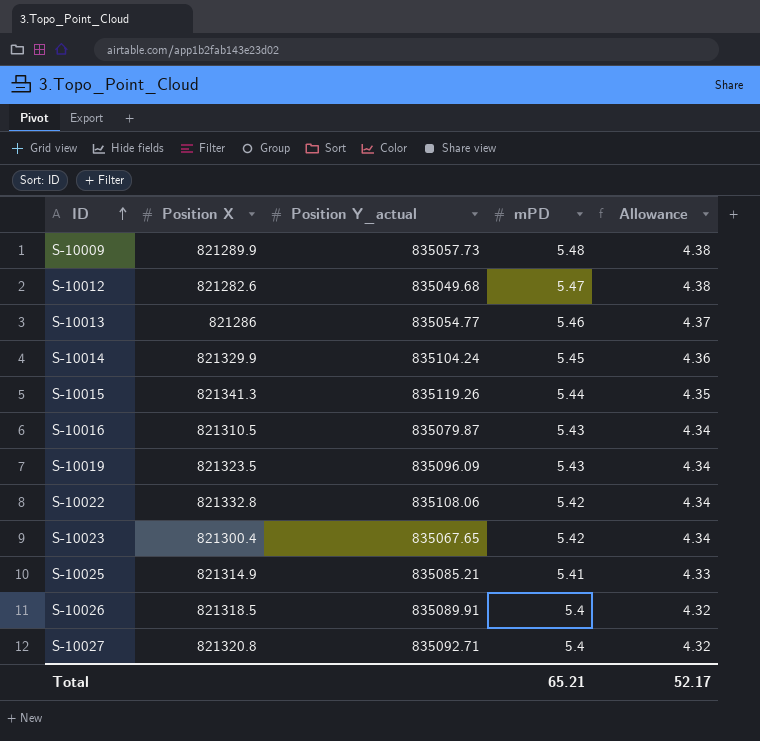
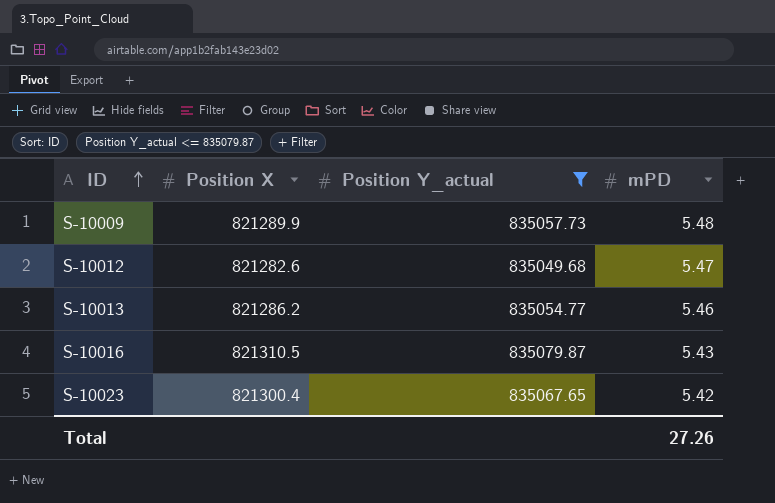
filter: none -> Position Y_actual <= 835079.87
column Allowance | formula: [mPD] * 0.8 -> none
S-10013 | Position X: 821286 -> 821286.2
Total | mPD: 65.21 -> 27.26

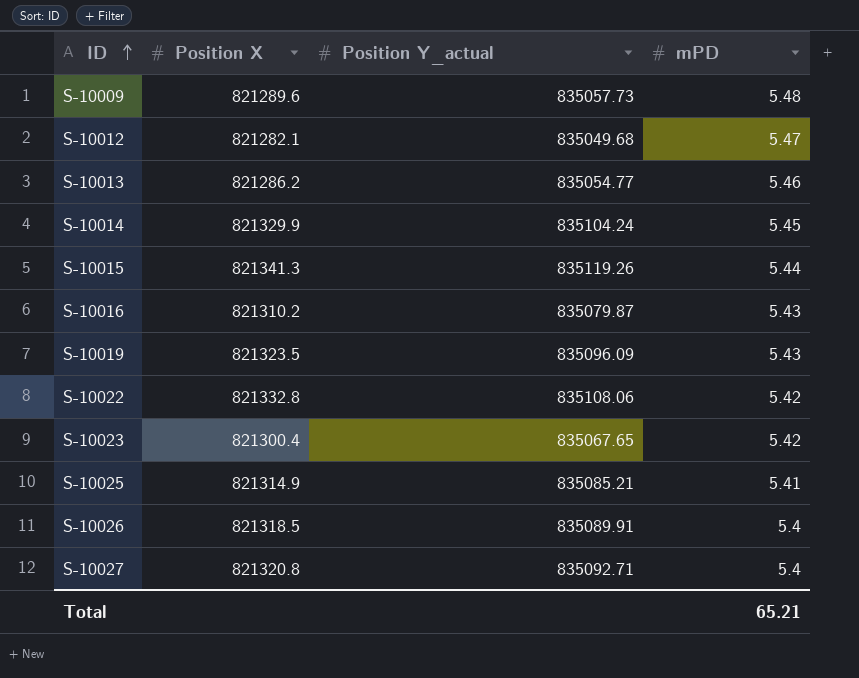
filter: Position Y_actual <= 835079.87 -> none
S-10009 | Position X: 821289.9 -> 821289.6
S-10012 | Position X: 821282.6 -> 821282.1
S-10016 | Position X: 821310.5 -> 821310.2
Total | mPD: 27.26 -> 65.21

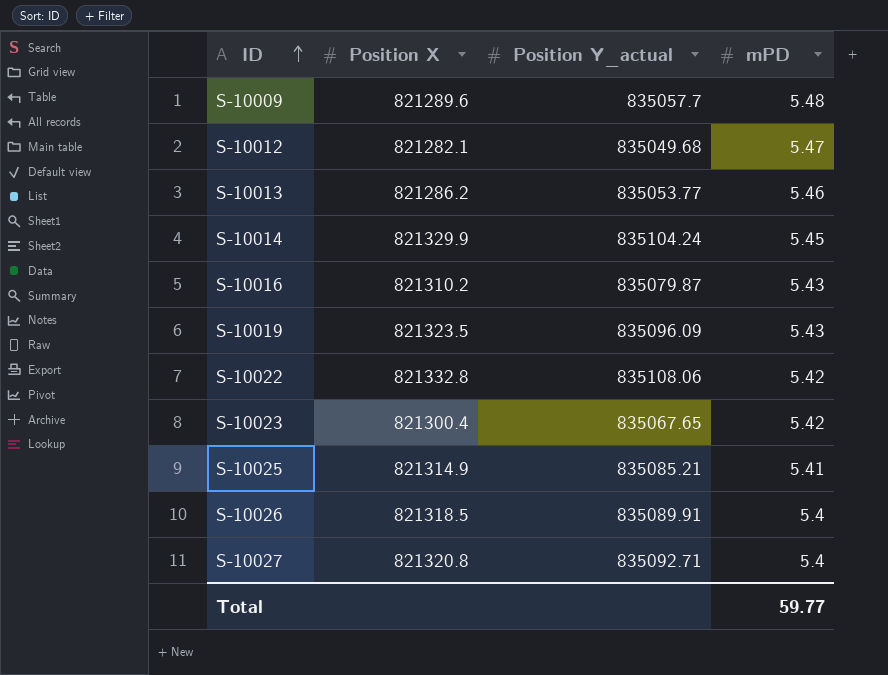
row S-10015: 821341.3 | 835119.26 | 5.44 -> none
S-10009 | Position Y_actual: 835057.73 -> 835057.7
S-10013 | Position Y_actual: 835054.77 -> 835053.77
Total | mPD: 65.21 -> 59.77

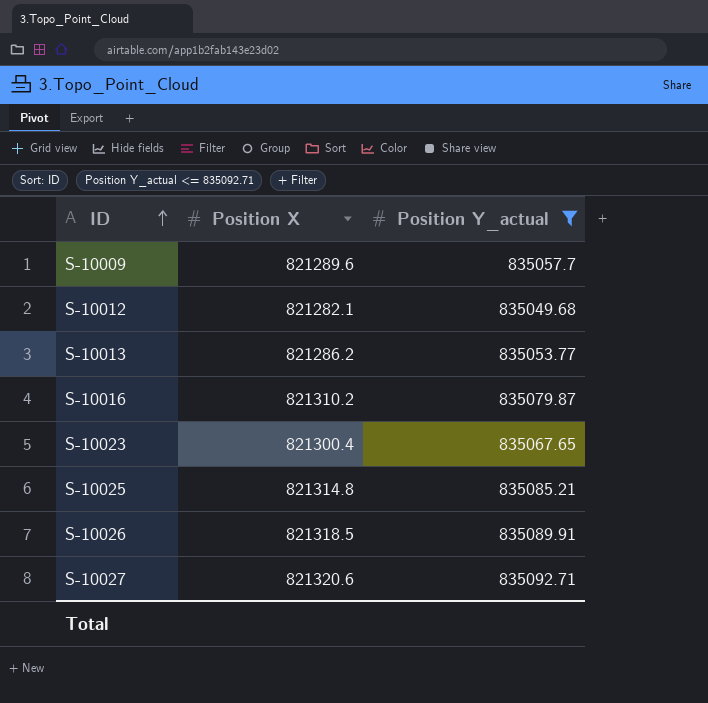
filter: none -> Position Y_actual <= 835092.71
column mPD | position: 4 -> none
S-10025 | Position X: 821314.9 -> 821314.8
S-10027 | Position X: 821320.8 -> 821320.6

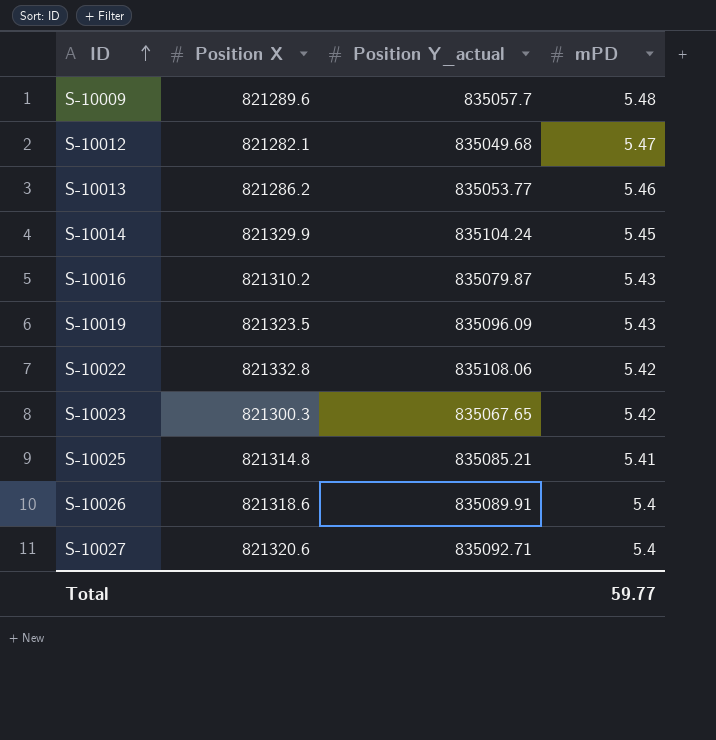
filter: Position Y_actual <= 835092.71 -> none
column mPD | position: none -> 4
S-10023 | Position X: 821300.4 -> 821300.3
S-10026 | Position X: 821318.5 -> 821318.6

